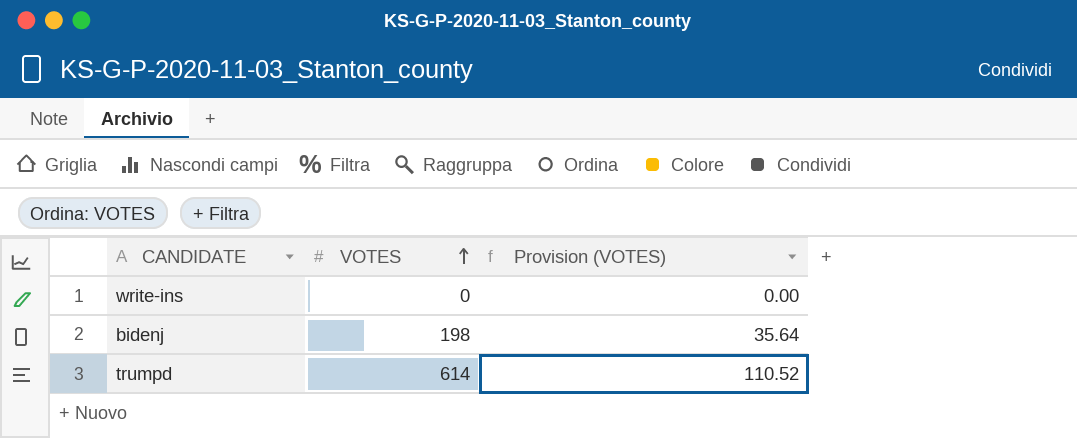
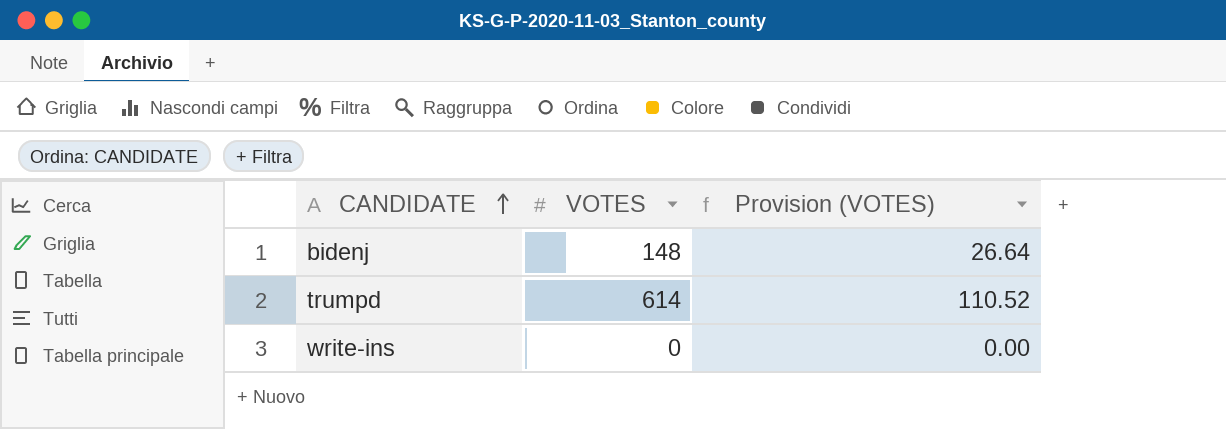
row order: VOTES ascending -> CANDIDATE ascending
bidenj | VOTES: 198 -> 148
bidenj | Provision (VOTES): 35.64 -> 26.64

